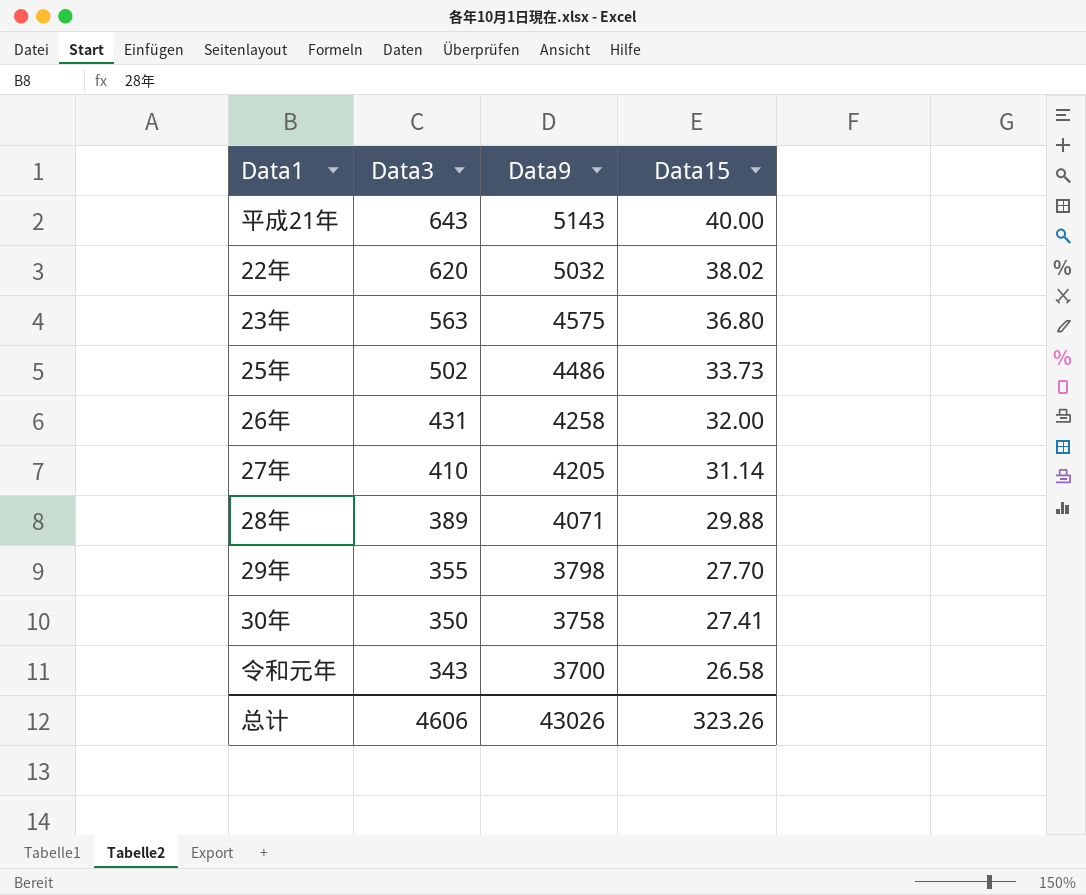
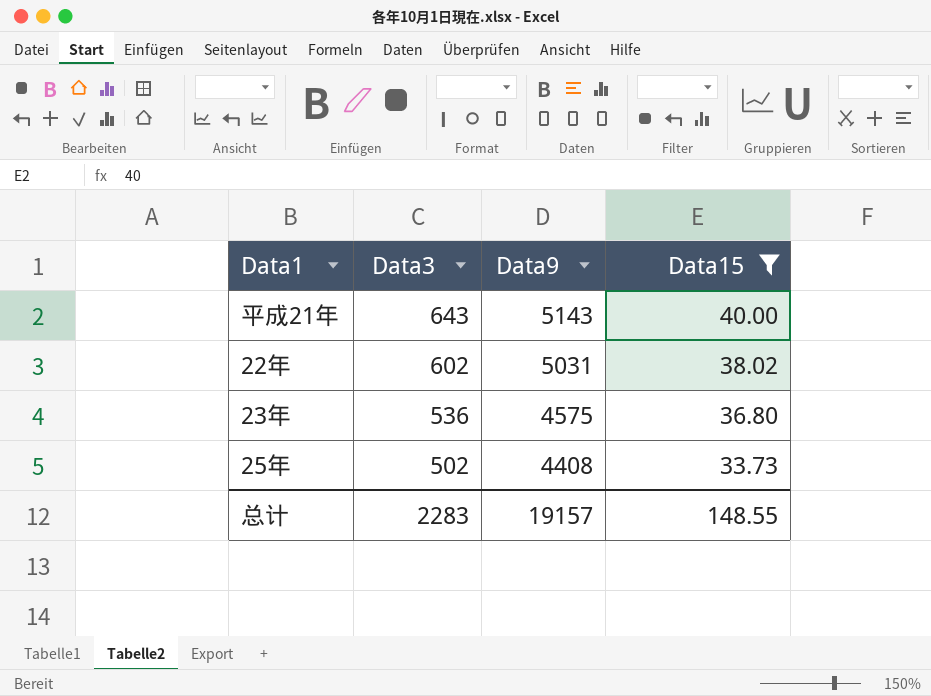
filter: none -> Data15 >= 33.73
22年 | Data3: 620 -> 602
22年 | Data9: 5032 -> 5031
23年 | Data3: 563 -> 536
25年 | Data9: 4486 -> 4408
总计 | Data3: 4606 -> 2283
总计 | Data9: 43026 -> 19157
总计 | Data15: 323.26 -> 148.55

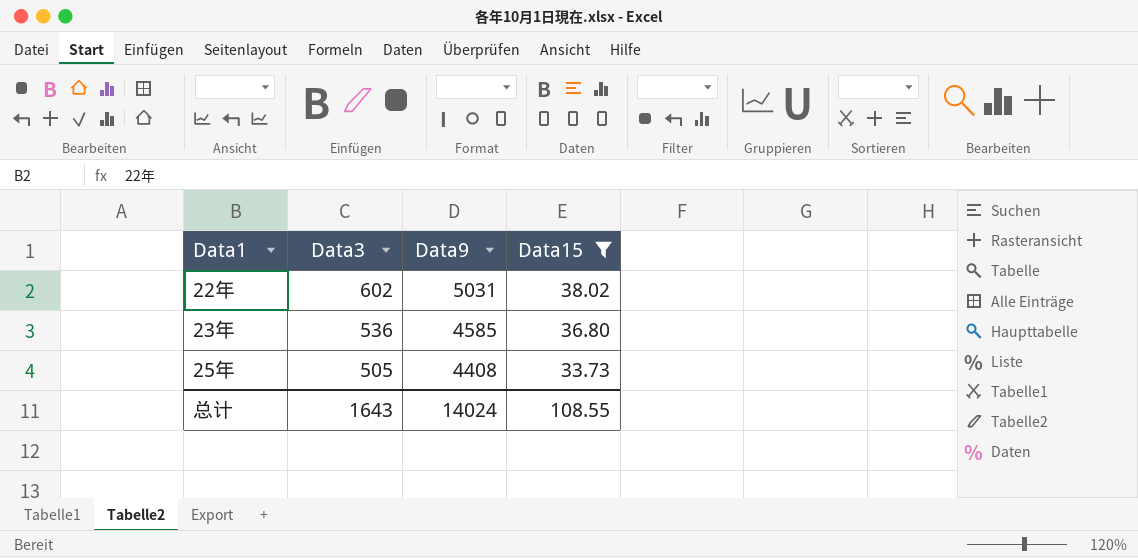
row 平成21年: 643 | 5143 | 40.00 -> none
23年 | Data9: 4575 -> 4585
25年 | Data3: 502 -> 505
总计 | Data3: 2283 -> 1643
总计 | Data9: 19157 -> 14024
总计 | Data15: 148.55 -> 108.55

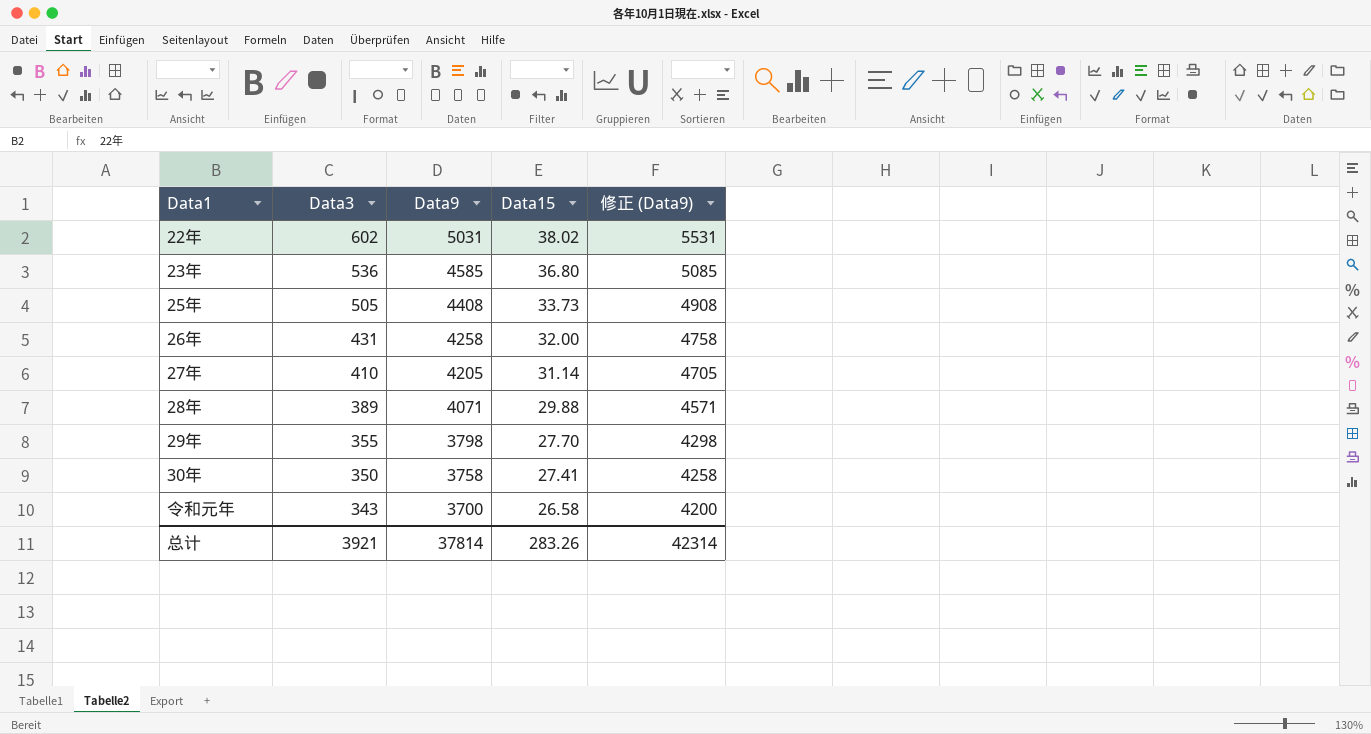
filter: Data15 >= 33.73 -> none
column 修正 (Data9) | formula: none -> [Data9] + 500
总计 | Data3: 1643 -> 3921
总计 | Data9: 14024 -> 37814
总计 | Data15: 108.55 -> 283.26

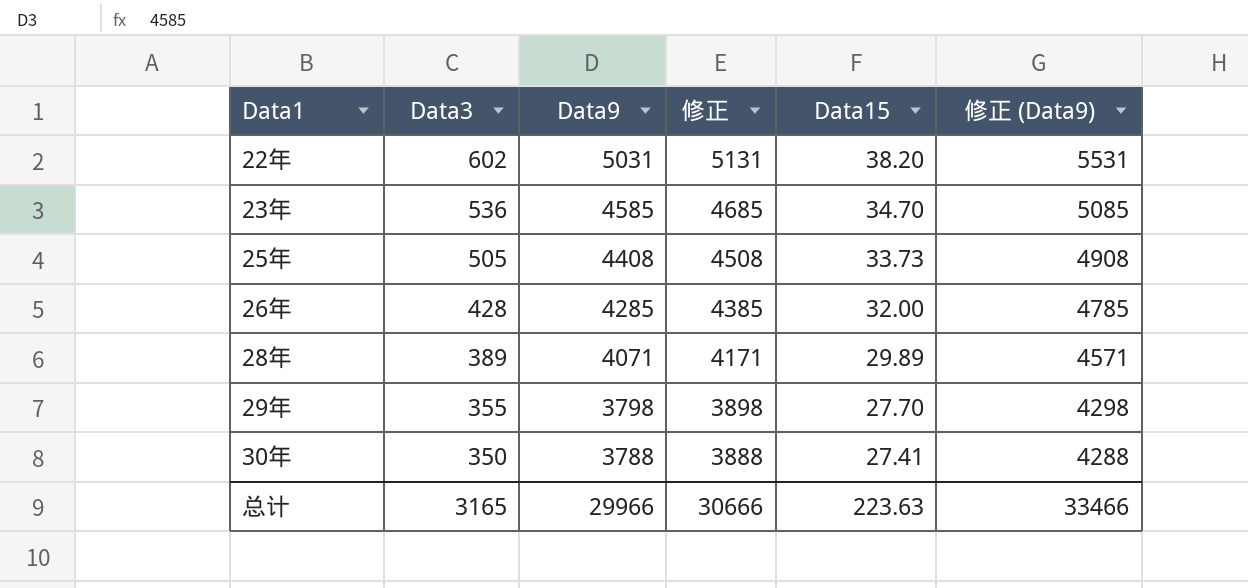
column 修正 | formula: none -> [Data9] + 100
row 27年: 410 | 4205 | 31.14 | 4705 -> none
row 令和元年: 343 | 3700 | 26.58 | 4200 -> none
22年 | Data15: 38.02 -> 38.20
23年 | Data15: 36.80 -> 34.70
26年 | Data3: 431 -> 428
26年 | Data9: 4258 -> 4285
26年 | 修正 (Data9): 4758 -> 4785
28年 | Data15: 29.88 -> 29.89
30年 | Data9: 3758 -> 3788
30年 | 修正 (Data9): 4258 -> 4288
总计 | Data3: 3921 -> 3165
总计 | Data9: 37814 -> 29966
总计 | Data15: 283.26 -> 223.63
总计 | 修正 (Data9): 42314 -> 33466

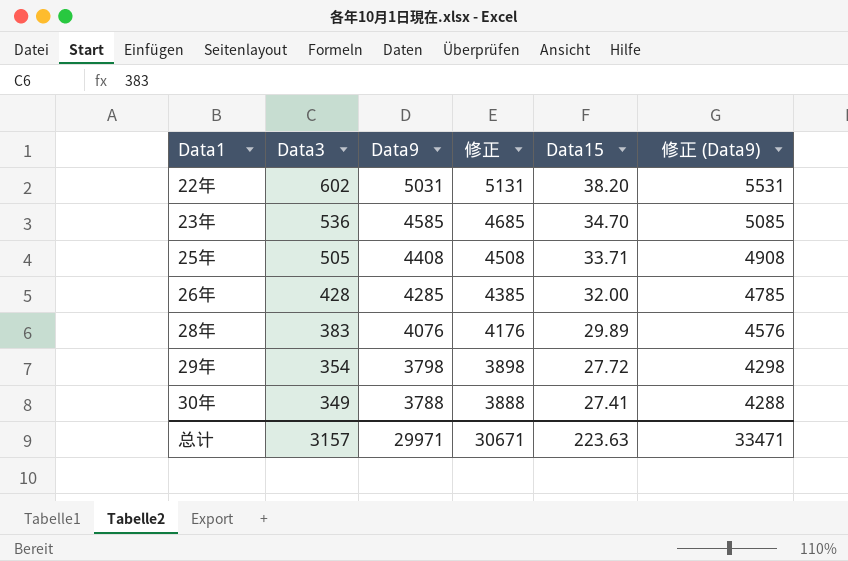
25年 | Data15: 33.73 -> 33.71
28年 | Data3: 389 -> 383
28年 | Data9: 4071 -> 4076
28年 | 修正: 4171 -> 4176
28年 | 修正 (Data9): 4571 -> 4576
29年 | Data3: 355 -> 354
29年 | Data15: 27.70 -> 27.72
30年 | Data3: 350 -> 349
总计 | Data3: 3165 -> 3157
总计 | Data9: 29966 -> 29971
总计 | 修正: 30666 -> 30671
总计 | 修正 (Data9): 33466 -> 33471

